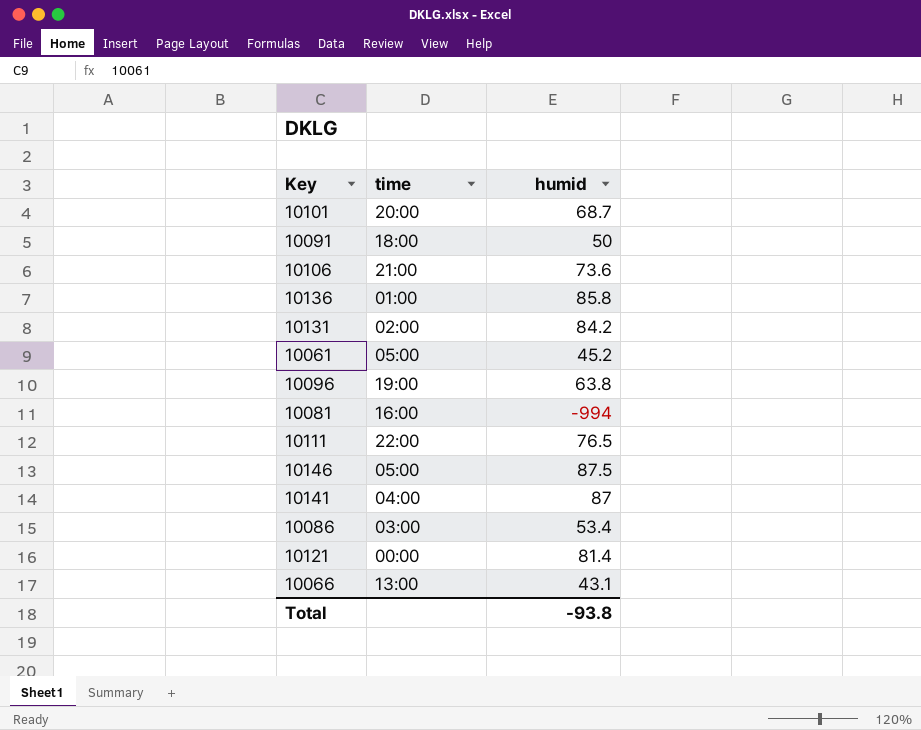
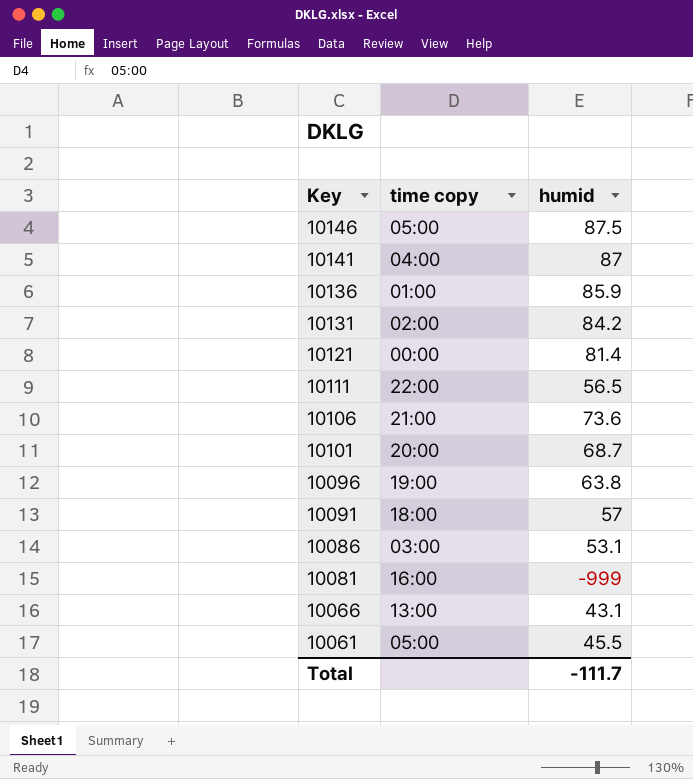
row order: none -> Key descending
column name: time -> time copy
10136 | humid: 85.8 -> 85.9
10111 | humid: 76.5 -> 56.5
10091 | humid: 50 -> 57
10086 | humid: 53.4 -> 53.1
10081 | humid: -994 -> -999
10061 | humid: 45.2 -> 45.5
Total | humid: -93.8 -> -111.7

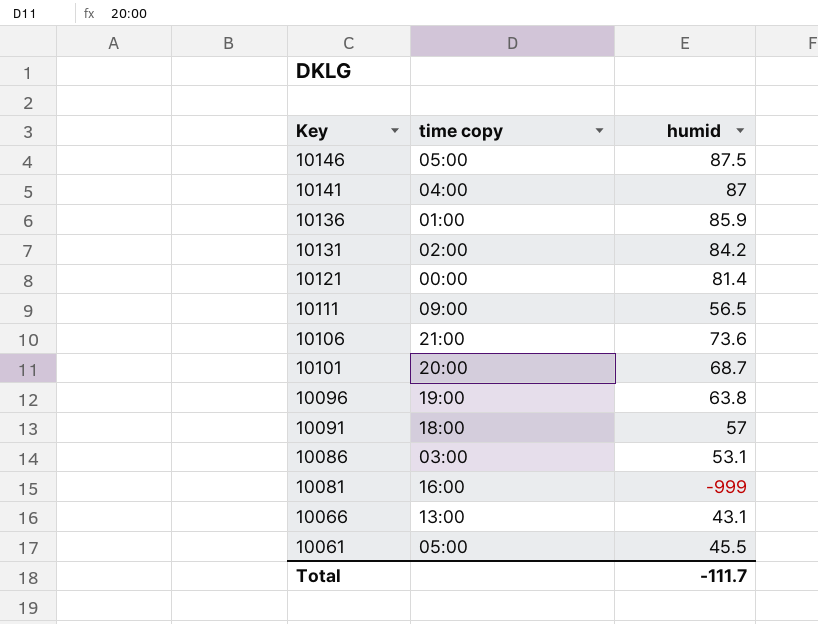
10111 | time copy: 22:00 -> 09:00

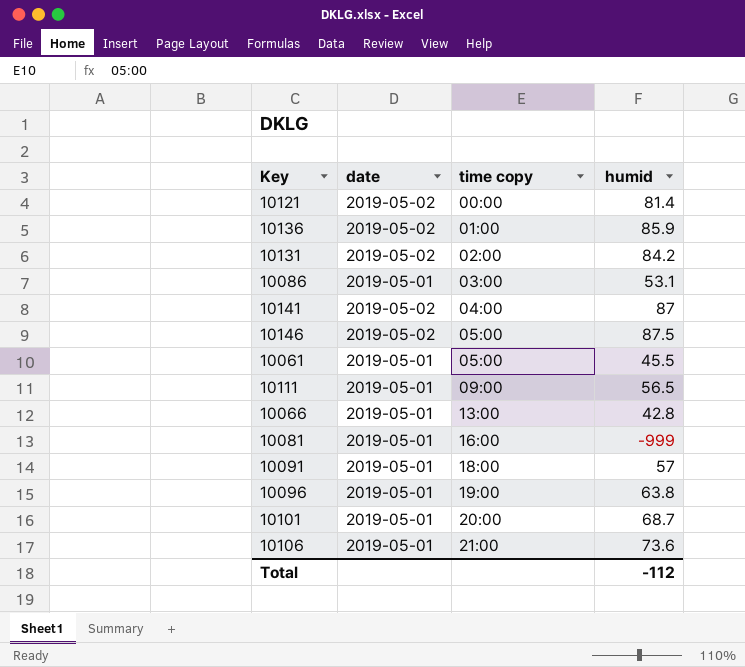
row order: Key descending -> time copy ascending
column date | position: none -> 2
10066 | humid: 43.1 -> 42.8
Total | humid: -111.7 -> -112

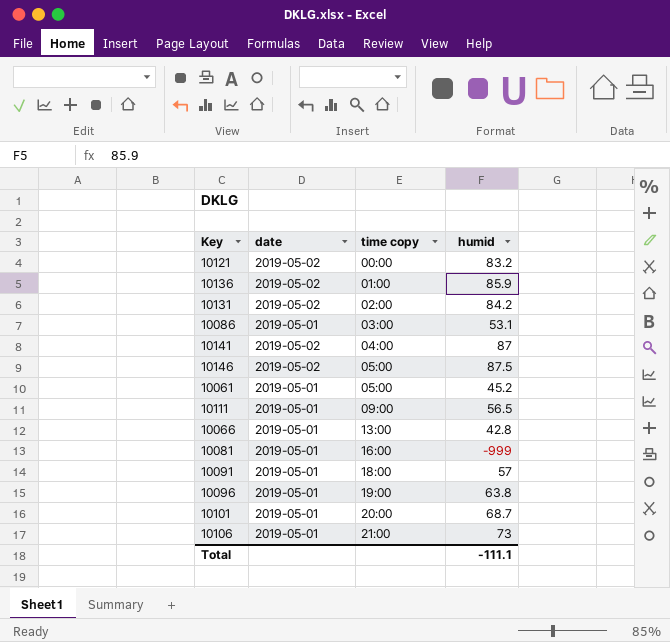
10121 | humid: 81.4 -> 83.2
10061 | humid: 45.5 -> 45.2
10106 | humid: 73.6 -> 73
Total | humid: -112 -> -111.1

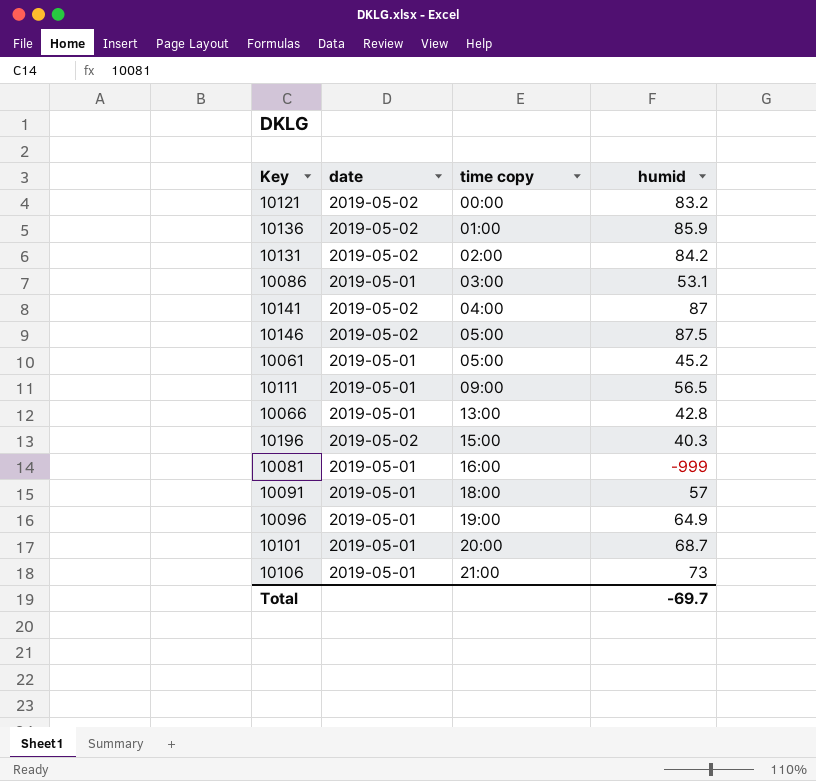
row 10196: none -> 2019-05-02 | 15:00 | 40.3
10096 | humid: 63.8 -> 64.9
Total | humid: -111.1 -> -69.7

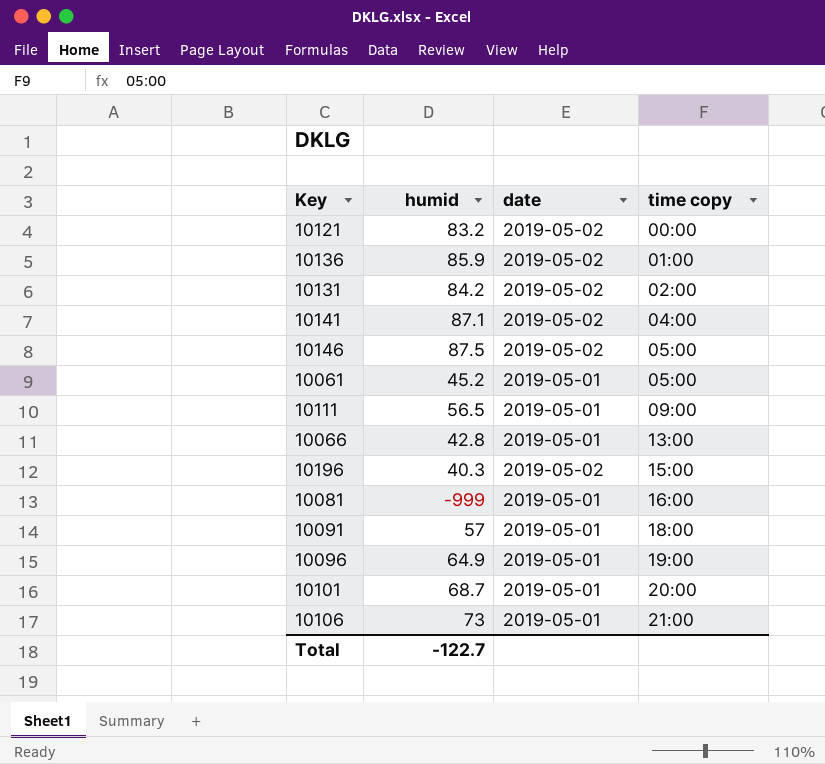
column humid | position: 4 -> 2
row 10086: 2019-05-01 | 03:00 | 53.1 -> none
10141 | humid: 87 -> 87.1
Total | humid: -69.7 -> -122.7

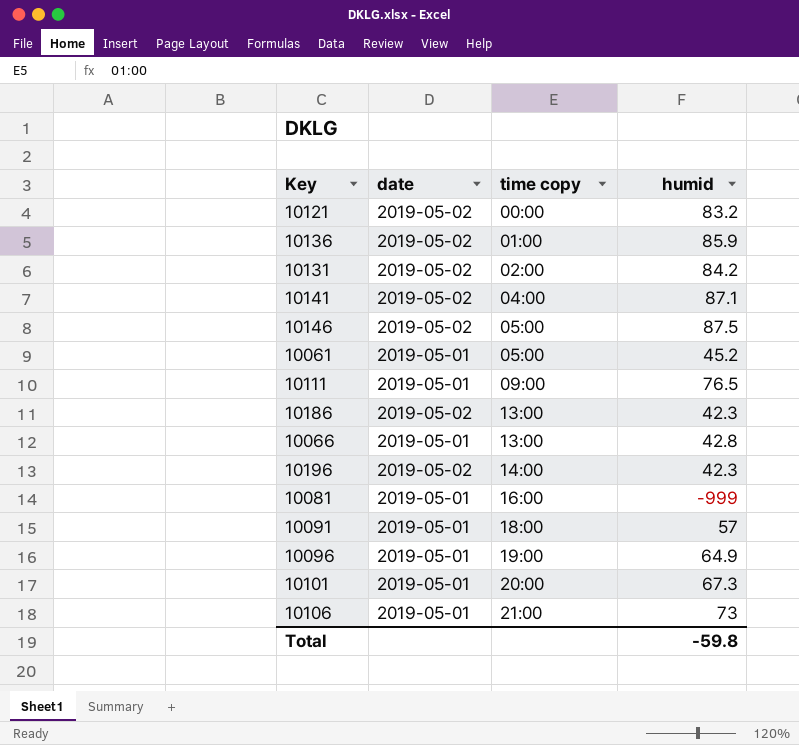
column humid | position: 2 -> 4
10111 | humid: 56.5 -> 76.5
row 10186: none -> 2019-05-02 | 13:00 | 42.3
10196 | time copy: 15:00 -> 14:00
10196 | humid: 40.3 -> 42.3
10101 | humid: 68.7 -> 67.3
Total | humid: -122.7 -> -59.8

